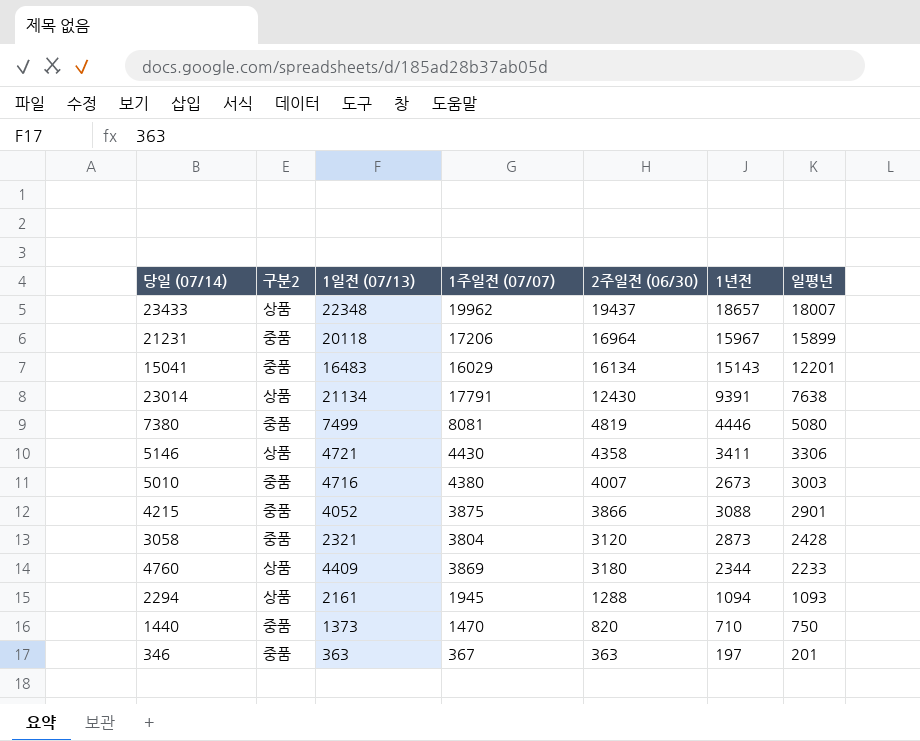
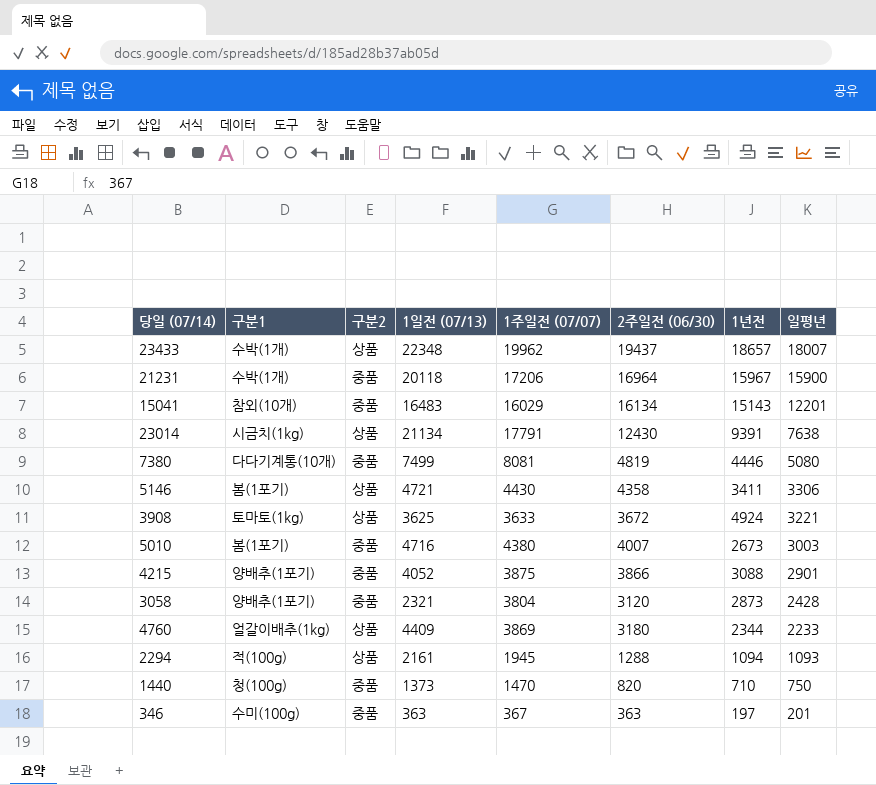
column 구분1 | position: none -> 2
21231 | 일평년: 15899 -> 15900
row 3908: none -> 토마토(1kg) | 상품 | 3625 | 3633 | 3672 | 4924 | 3221

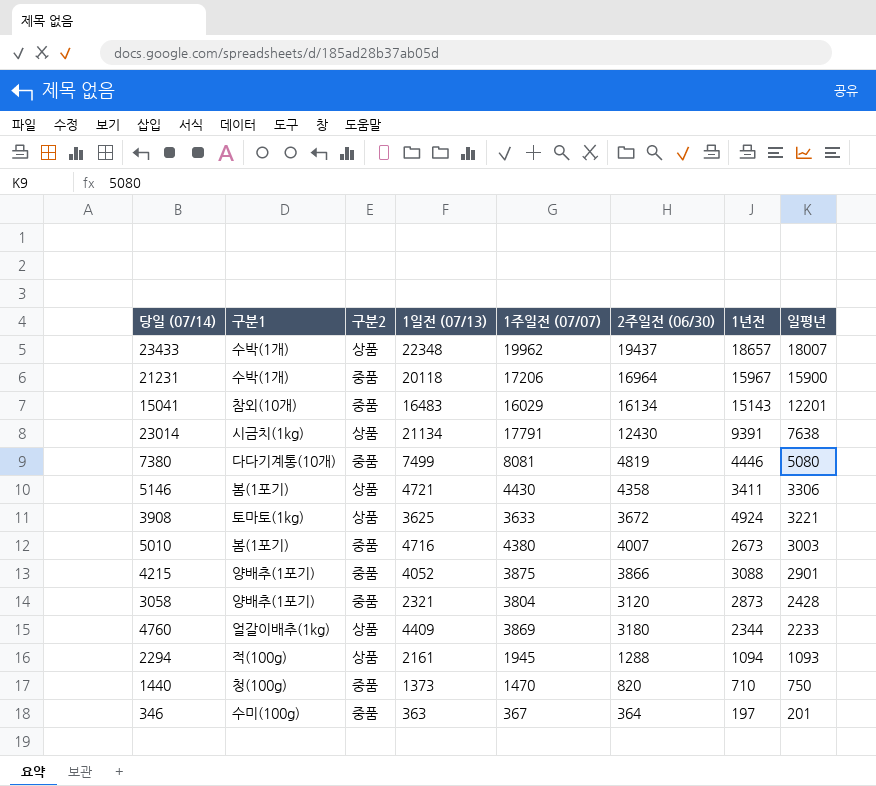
346 | 2주일전 (06/30): 363 -> 364

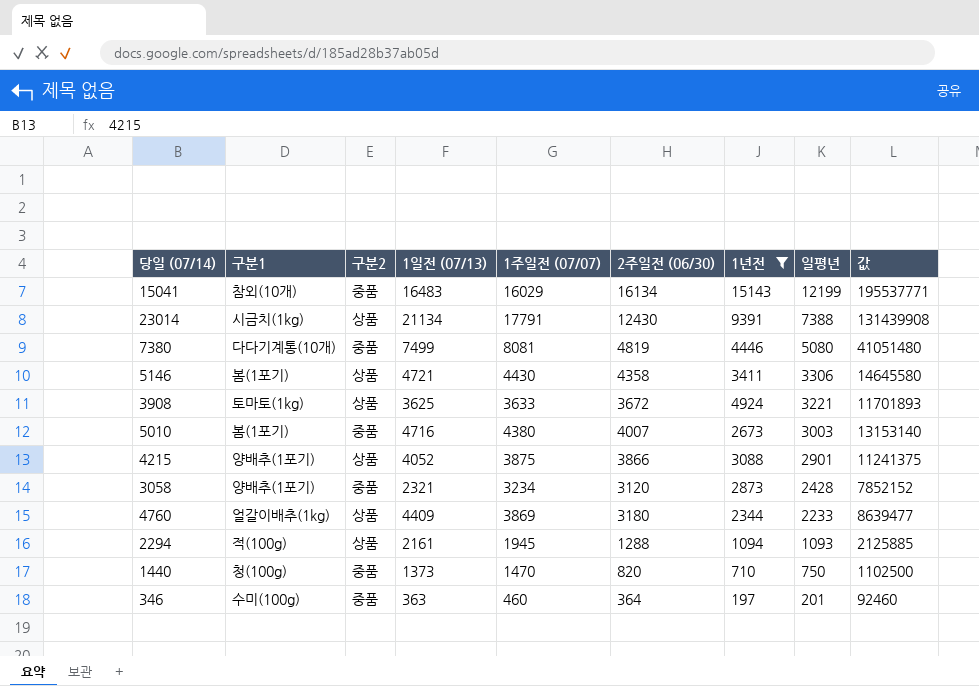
filter: none -> 1년전 <= 15143
column 값 | formula: none -> [1주일전 (07/07)] * [일평년]
15041 | 일평년: 12201 -> 12199
23014 | 일평년: 7638 -> 7388
4215 | 구분2: 중품 -> 상품
3058 | 1주일전 (07/07): 3804 -> 3234
346 | 1주일전 (07/07): 367 -> 460

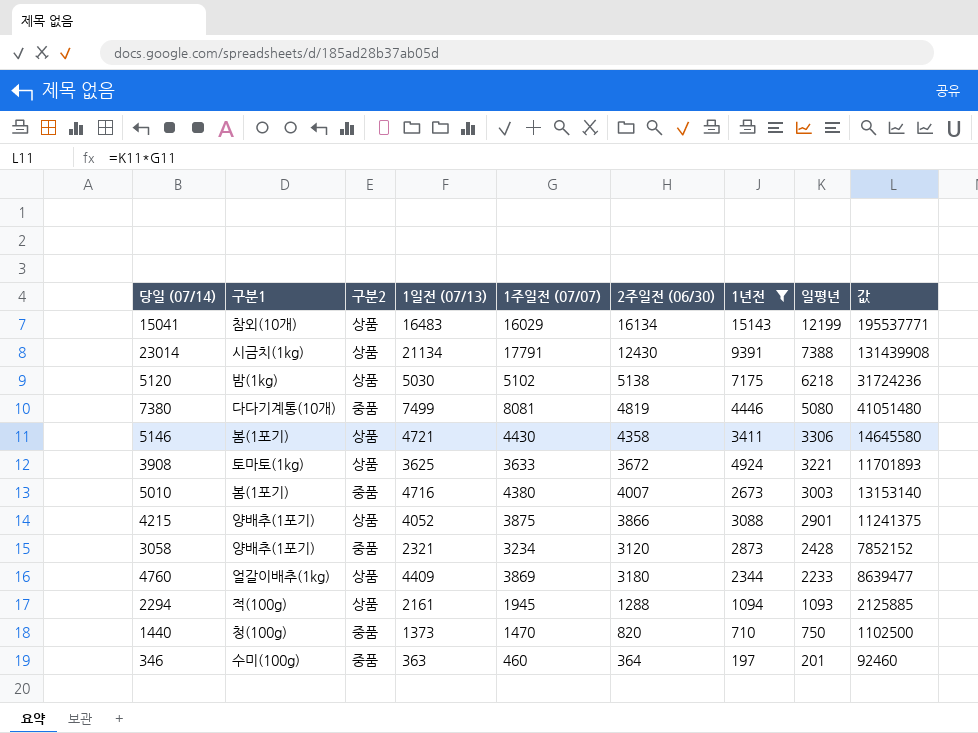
15041 | 구분2: 중품 -> 상품
row 5120: none -> 밤(1kg) | 상품 | 5030 | 5102 | 5138 | 7175 | 6218 | 31724236

